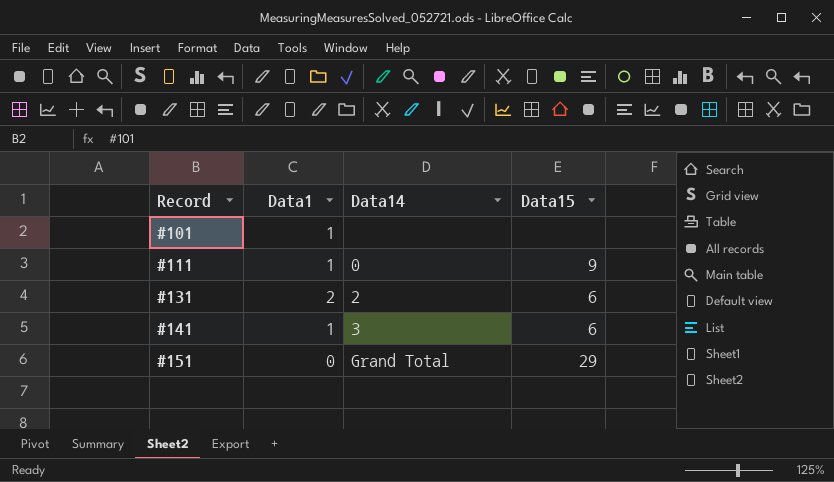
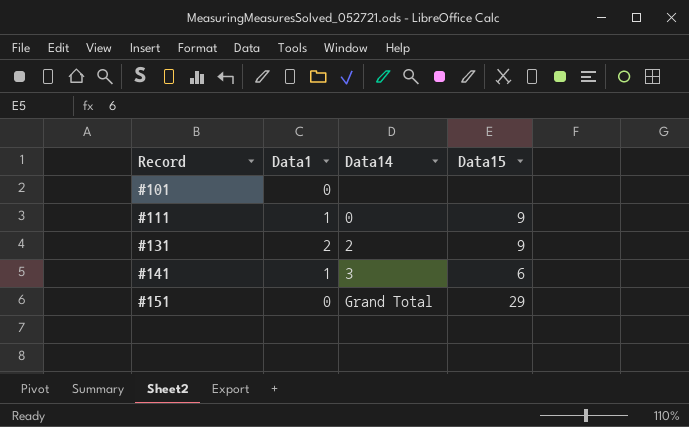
#101 | Data1: 1 -> 0
#131 | Data15: 6 -> 9

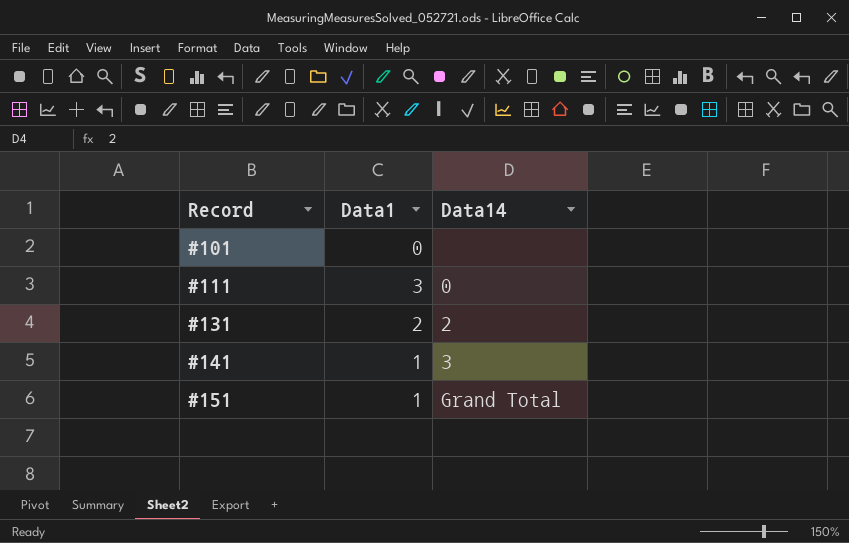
column Data15 | position: 4 -> none
#111 | Data1: 1 -> 3
#151 | Data1: 0 -> 1

